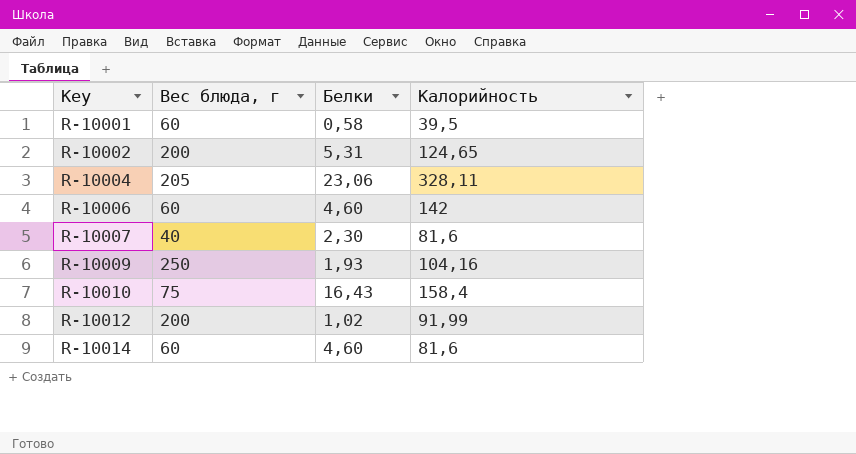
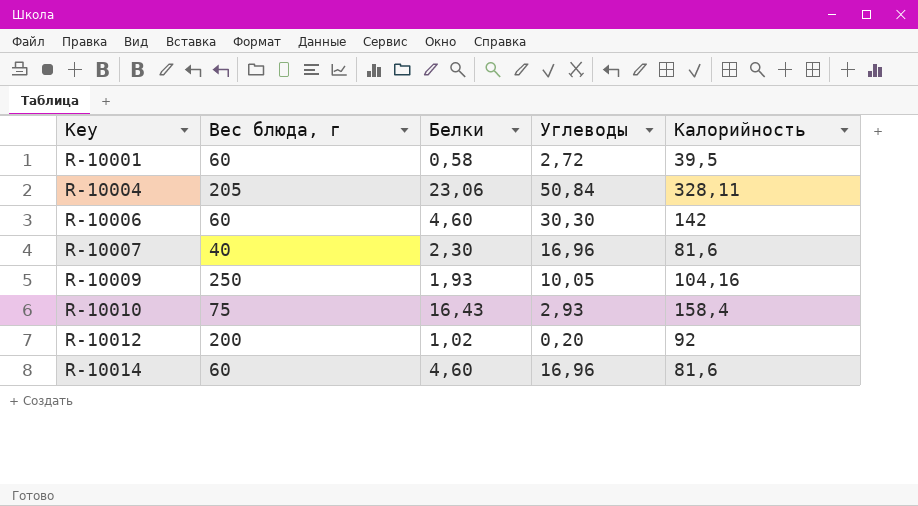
column Углеводы | position: none -> 4
row R-10002: 200 | 5,31 | 124,65 -> none
R-10012 | Калорийность: 91,99 -> 92

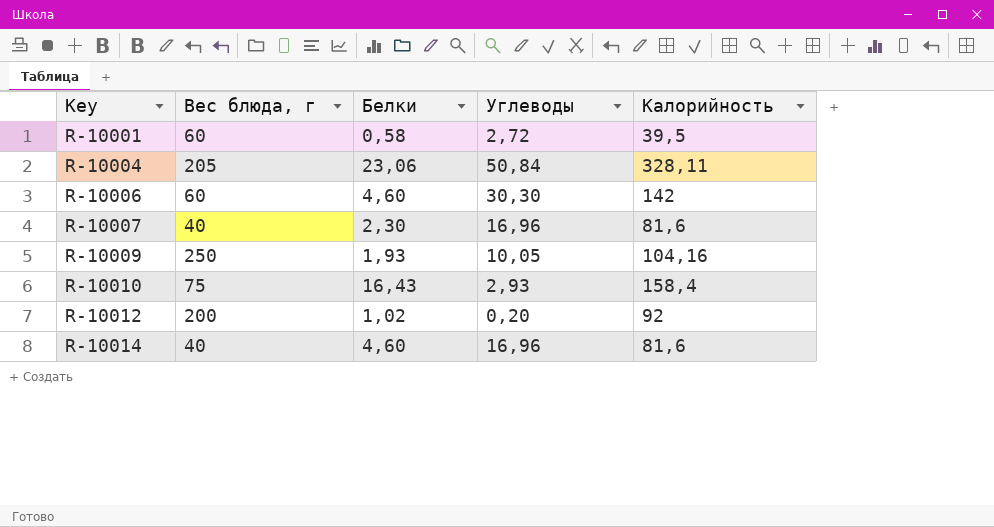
R-10014 | Вес блюда, г: 60 -> 40

